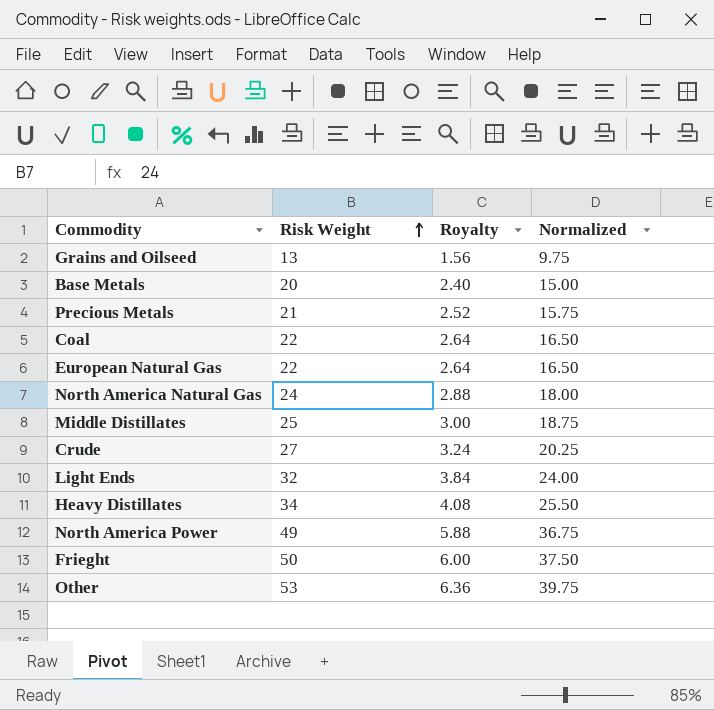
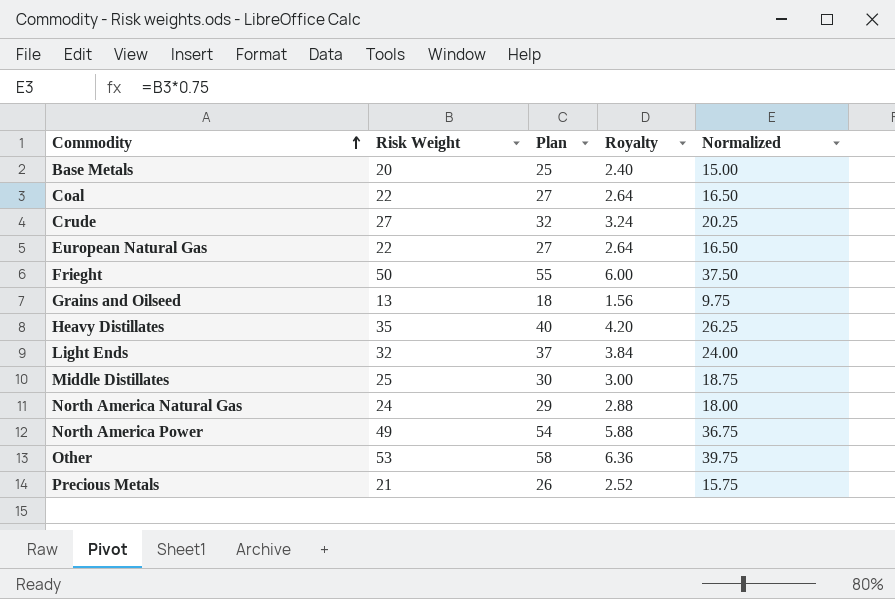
row order: Risk Weight ascending -> Commodity ascending
column Plan | formula: none -> [Risk Weight] + 5
Heavy Distillates | Risk Weight: 34 -> 35
Heavy Distillates | Royalty: 4.08 -> 4.20
Heavy Distillates | Normalized: 25.50 -> 26.25

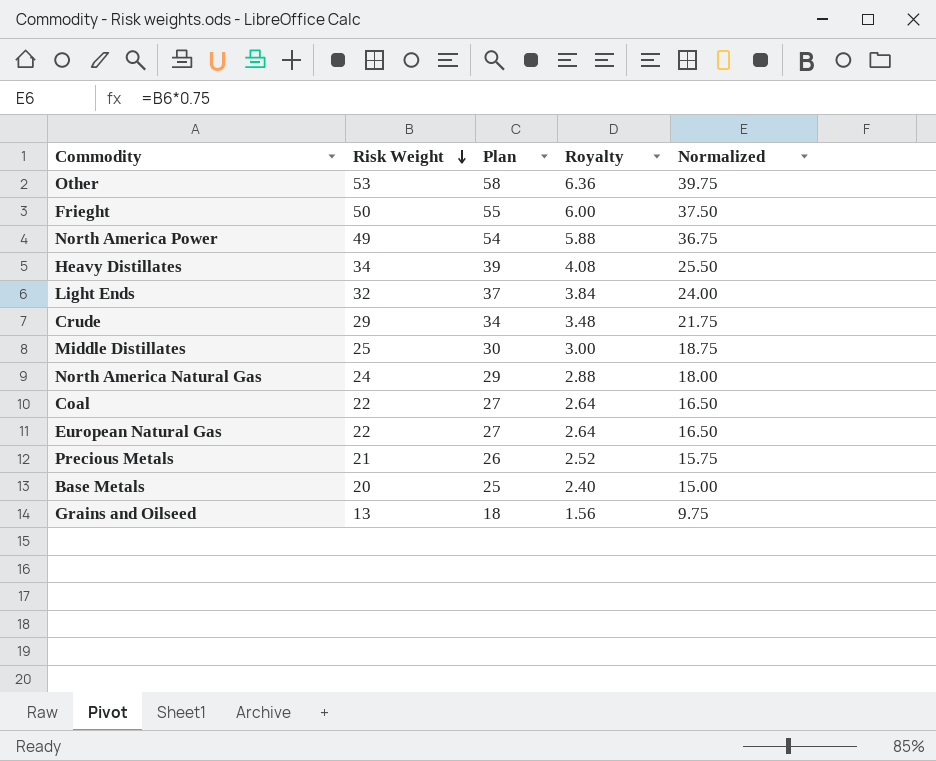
row order: Commodity ascending -> Risk Weight descending
Heavy Distillates | Risk Weight: 35 -> 34
Heavy Distillates | Plan: 40 -> 39
Heavy Distillates | Royalty: 4.20 -> 4.08
Heavy Distillates | Normalized: 26.25 -> 25.50
Crude | Risk Weight: 27 -> 29
Crude | Plan: 32 -> 34
Crude | Royalty: 3.24 -> 3.48
Crude | Normalized: 20.25 -> 21.75

